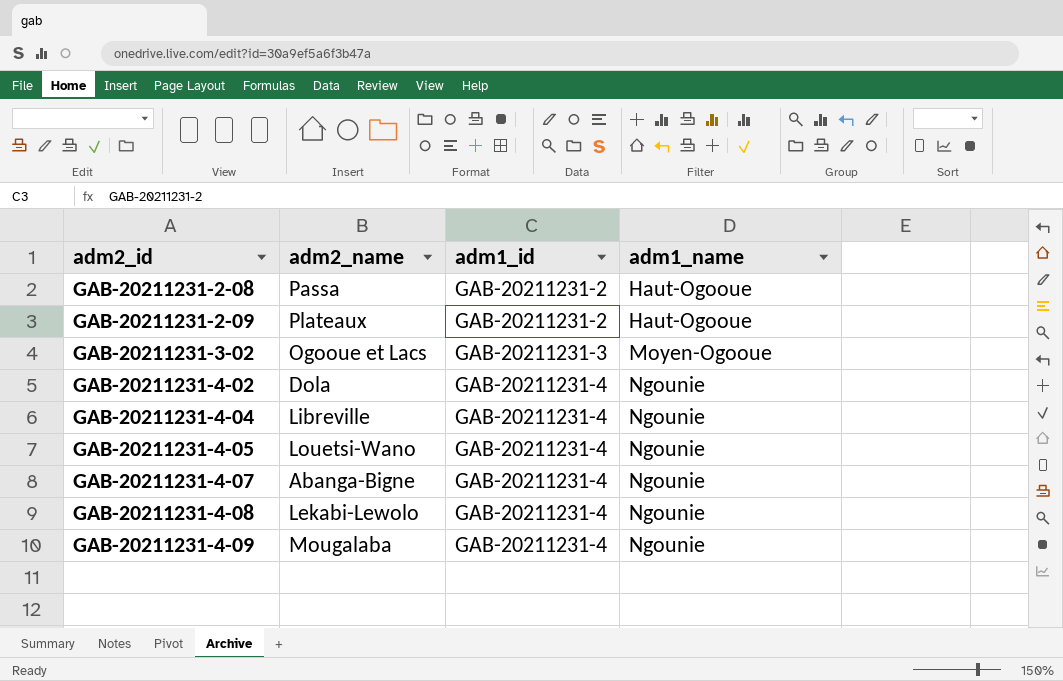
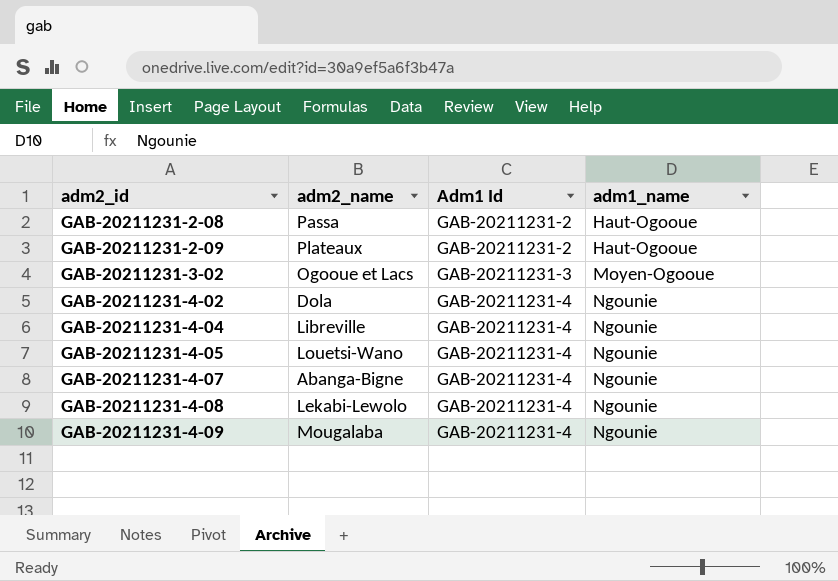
column name: adm1_id -> Adm1 Id

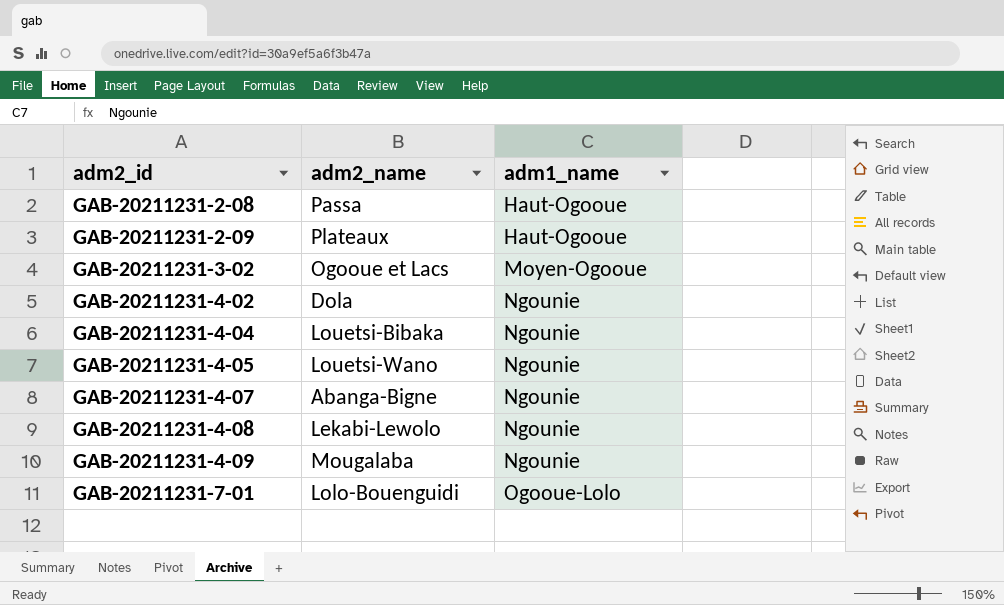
column Adm1 Id | position: 3 -> none
GAB-20211231-4-04 | adm2_name: Libreville -> Louetsi-Bibaka
row GAB-20211231-7-01: none -> Lolo-Bouenguidi | Ogooue-Lolo

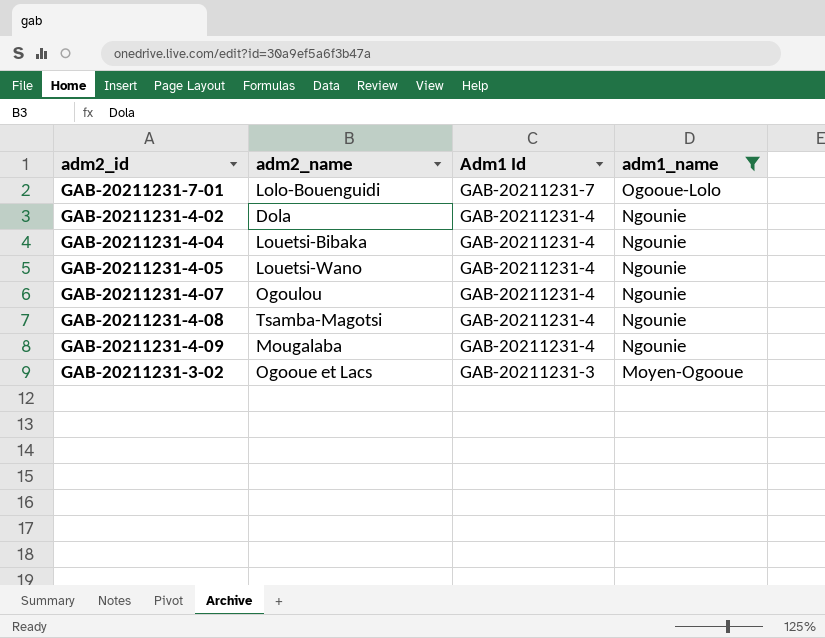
filter: none -> adm1_name != Haut-Ogooue
row order: adm2_id ascending -> Adm1 Id descending
column Adm1 Id | position: none -> 3
GAB-20211231-4-07 | adm2_name: Abanga-Bigne -> Ogoulou
GAB-20211231-4-08 | adm2_name: Lekabi-Lewolo -> Tsamba-Magotsi

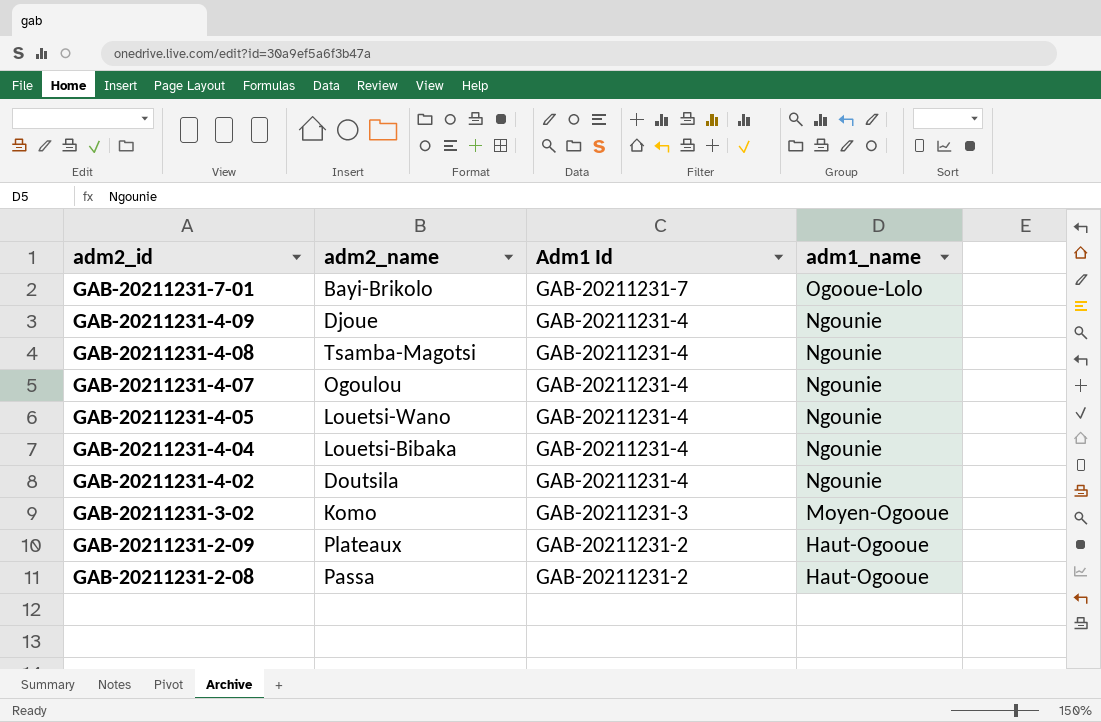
filter: adm1_name != Haut-Ogooue -> none
row order: Adm1 Id descending -> adm2_id descending
GAB-20211231-7-01 | adm2_name: Lolo-Bouenguidi -> Bayi-Brikolo
GAB-20211231-4-09 | adm2_name: Mougalaba -> Djoue
GAB-20211231-4-02 | adm2_name: Dola -> Doutsila
GAB-20211231-3-02 | adm2_name: Ogooue et Lacs -> Komo

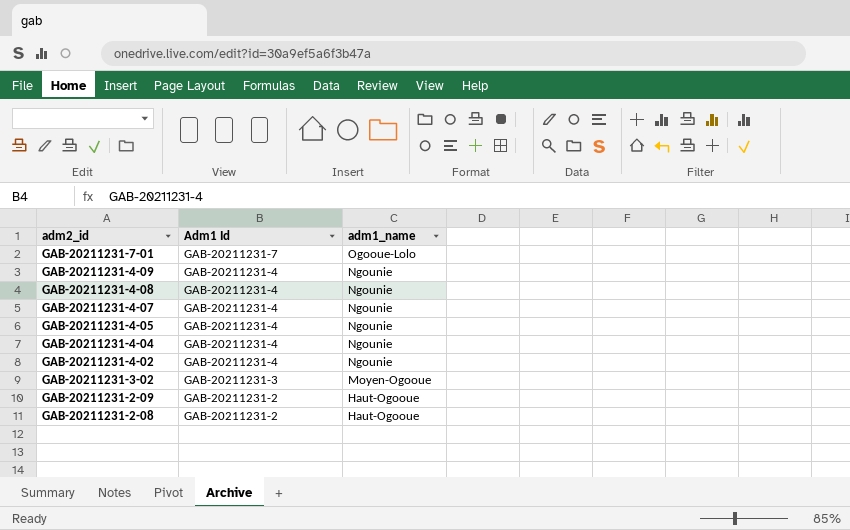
column adm2_name | position: 2 -> none

